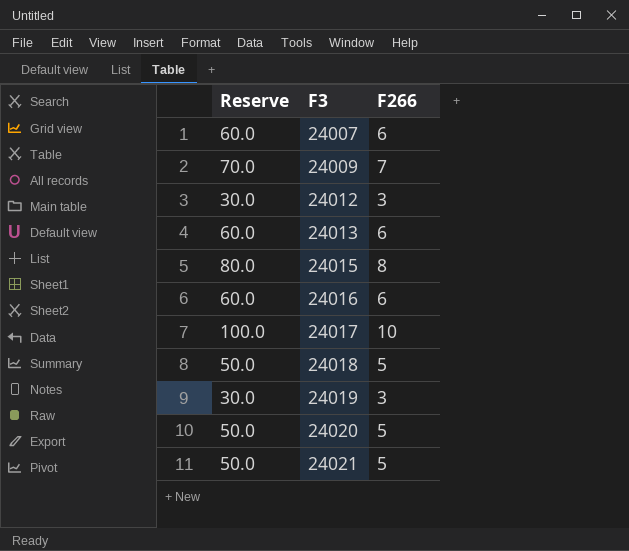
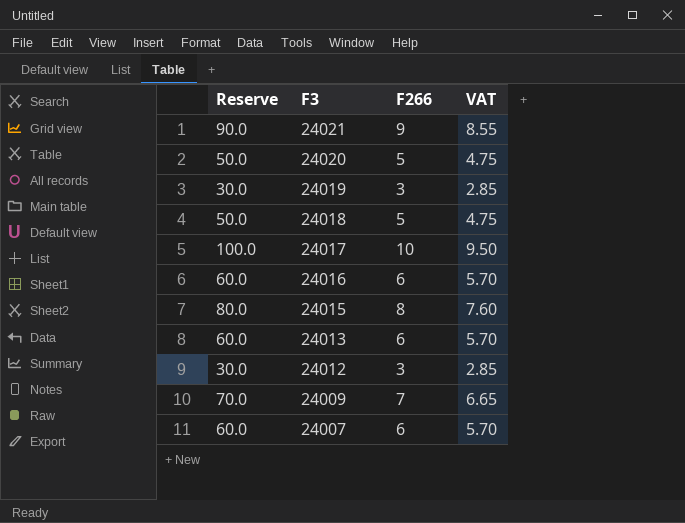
row order: F3 ascending -> F3 descending
column VAT | formula: none -> [F266] * 0.95
24021 | Reserve: 50.0 -> 90.0
24021 | F266: 5 -> 9

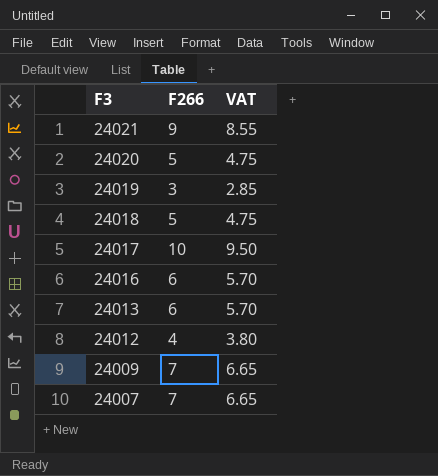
column Reserve | formula: [F266] * 10 -> none
row 24015: 80.0 | 8 | 7.60 -> none
24012 | F266: 3 -> 4
24012 | VAT: 2.85 -> 3.80
24007 | F266: 6 -> 7
24007 | VAT: 5.70 -> 6.65

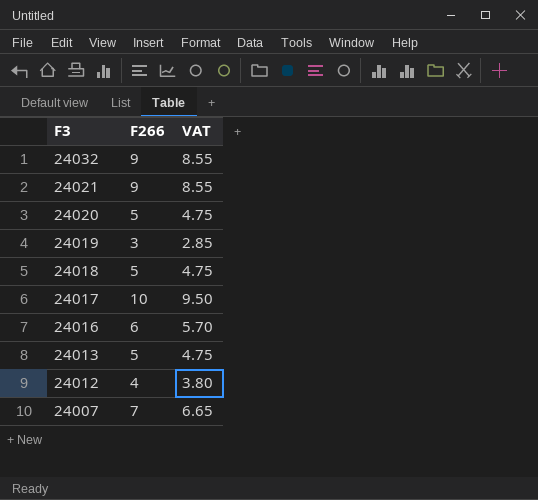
row 24009: 7 | 6.65 -> none
row 24032: none -> 9 | 8.55
24013 | F266: 6 -> 5
24013 | VAT: 5.70 -> 4.75

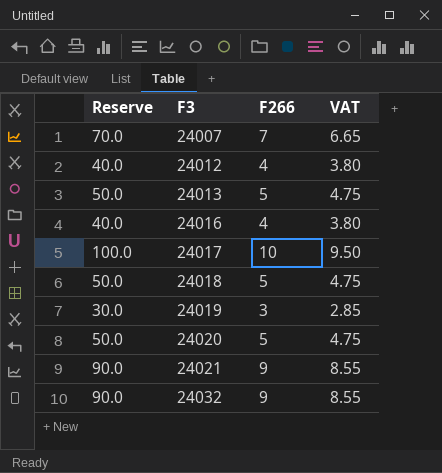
row order: F3 descending -> F3 ascending
column Reserve | formula: none -> [F266] * 10
24016 | F266: 6 -> 4
24016 | VAT: 5.70 -> 3.80

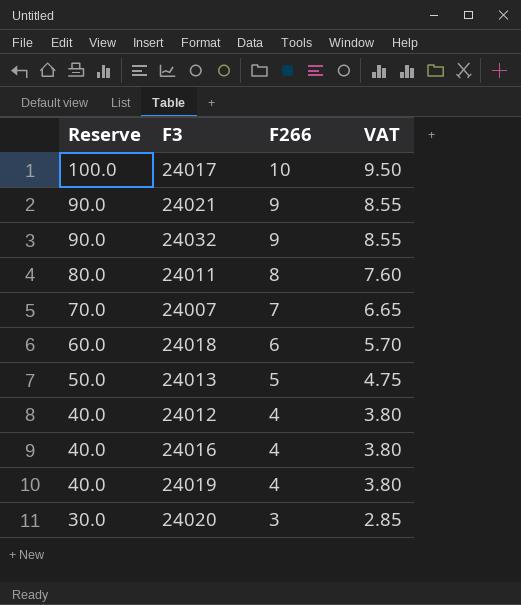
row order: F3 ascending -> Reserve descending
row 24011: none -> 80.0 | 8 | 7.60
24018 | Reserve: 50.0 -> 60.0
24018 | F266: 5 -> 6
24018 | VAT: 4.75 -> 5.70
24019 | Reserve: 30.0 -> 40.0
24019 | F266: 3 -> 4
24019 | VAT: 2.85 -> 3.80
24020 | Reserve: 50.0 -> 30.0
24020 | F266: 5 -> 3
24020 | VAT: 4.75 -> 2.85

